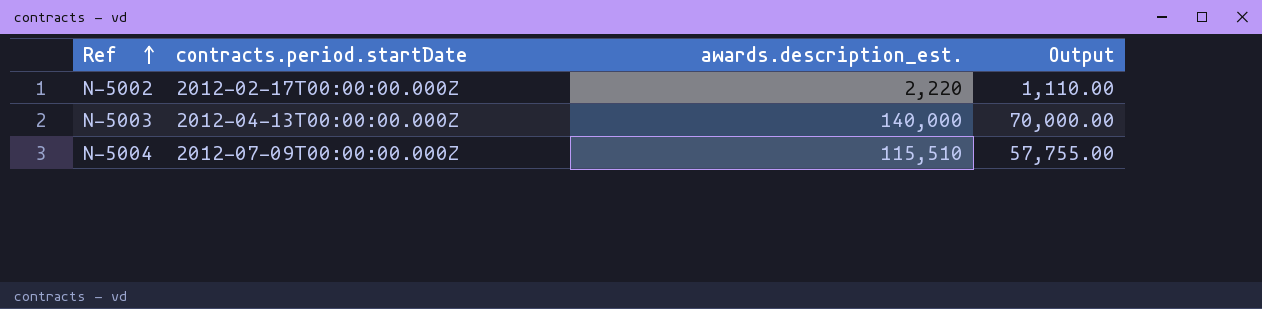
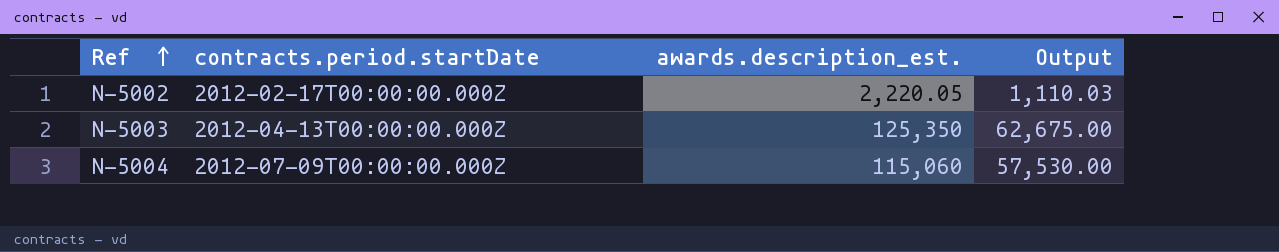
N-5002 | awards.description_est.: 2,220 -> 2,220.05
N-5002 | Output: 1,110.00 -> 1,110.03
N-5003 | awards.description_est.: 140,000 -> 125,350
N-5003 | Output: 70,000.00 -> 62,675.00
N-5004 | awards.description_est.: 115,510 -> 115,060
N-5004 | Output: 57,755.00 -> 57,530.00

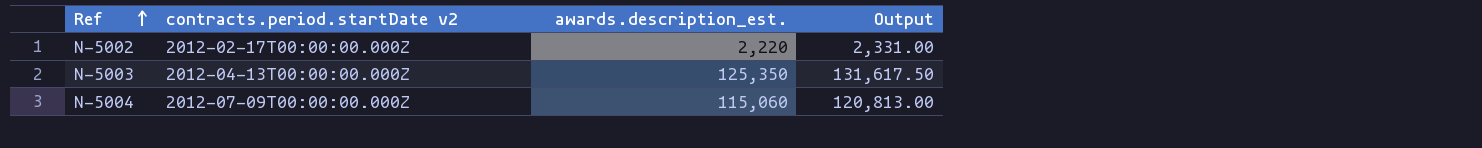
column name: contracts.period.startDate -> contracts.period.startDate v2
column Output | formula: [awards.description_est.] * 0.5 -> [awards.description_est.] * 1.05
N-5002 | awards.description_est.: 2,220.05 -> 2,220

